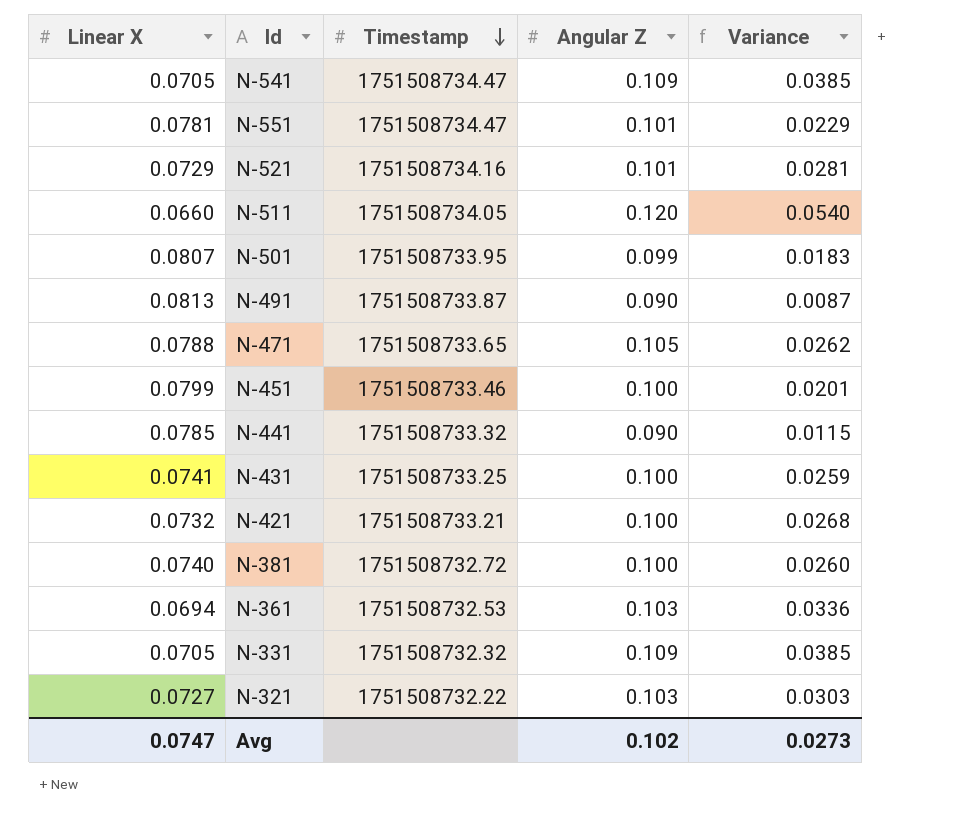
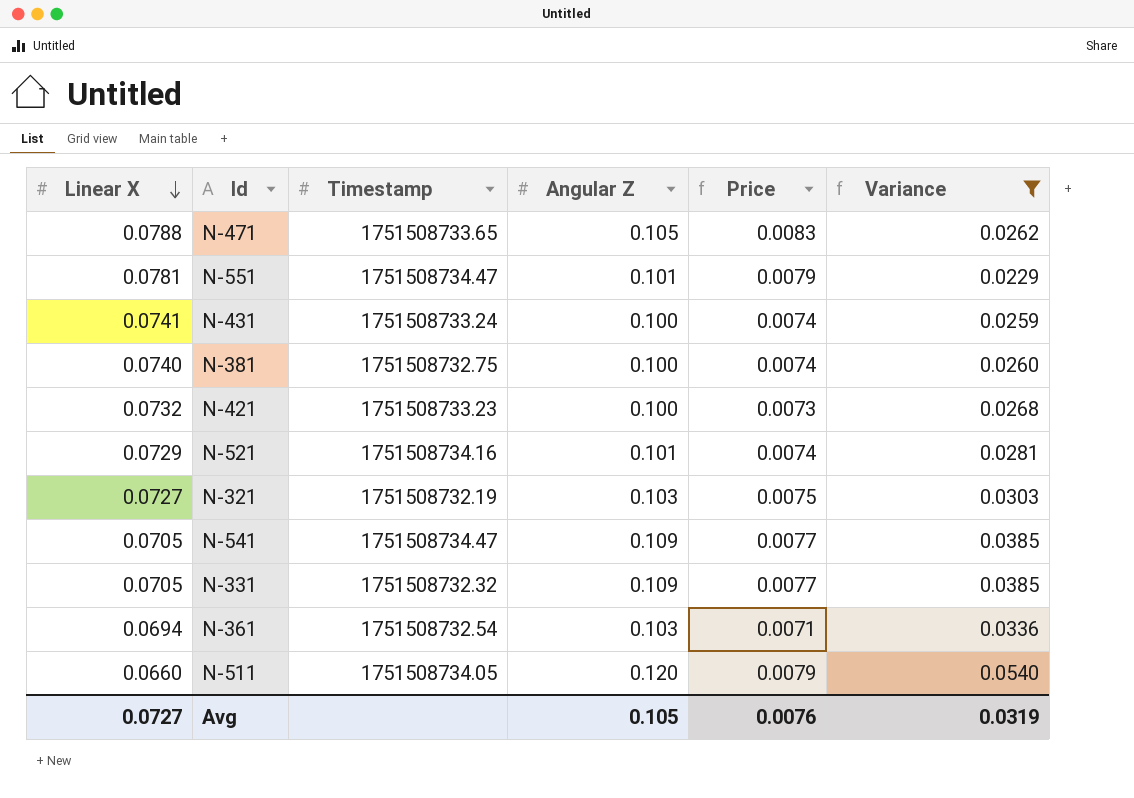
filter: none -> Variance >= 0.0229
row order: Timestamp descending -> Linear X descending
column Price | formula: none -> [Linear X] * [Angular Z]
N-431 | Timestamp: 1751508733.25 -> 1751508733.24
N-381 | Timestamp: 1751508732.72 -> 1751508732.75
N-421 | Timestamp: 1751508733.21 -> 1751508733.23
N-321 | Timestamp: 1751508732.22 -> 1751508732.19
N-361 | Timestamp: 1751508732.53 -> 1751508732.54
Avg | Linear X: 0.0747 -> 0.0727
Avg | Angular Z: 0.102 -> 0.105
Avg | Variance: 0.0273 -> 0.0319

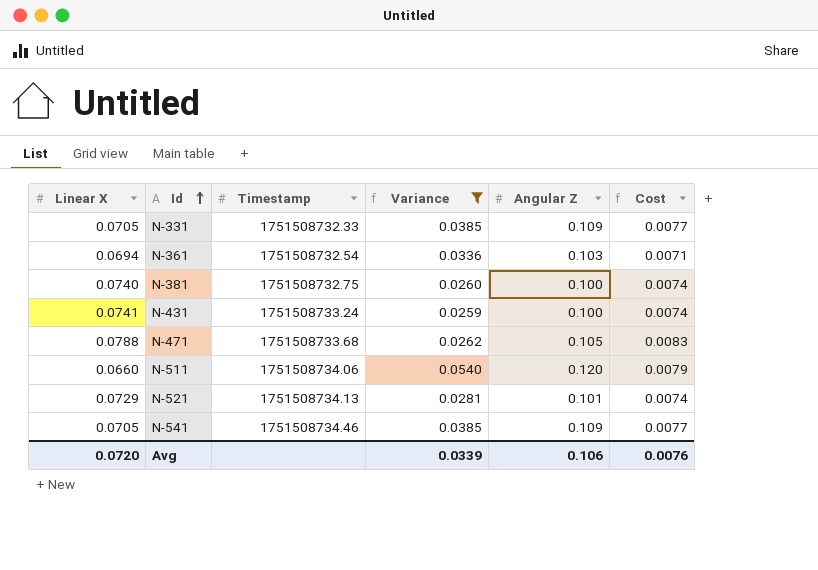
row order: Linear X descending -> Id ascending
column Variance | position: 6 -> 4
column name: Price -> Cost
row N-551: 0.0781 | 1751508734.47 | 0.101 | 0.0079 | 0.0229 -> none
row N-421: 0.0732 | 1751508733.23 | 0.100 | 0.0073 | 0.0268 -> none
row N-321: 0.0727 | 1751508732.19 | 0.103 | 0.0075 | 0.0303 -> none
N-331 | Timestamp: 1751508732.32 -> 1751508732.33
N-471 | Timestamp: 1751508733.65 -> 1751508733.68
N-511 | Timestamp: 1751508734.05 -> 1751508734.06
N-521 | Timestamp: 1751508734.16 -> 1751508734.13
N-541 | Timestamp: 1751508734.47 -> 1751508734.46
Avg | Linear X: 0.0727 -> 0.0720
Avg | Variance: 0.0319 -> 0.0339
Avg | Angular Z: 0.105 -> 0.106

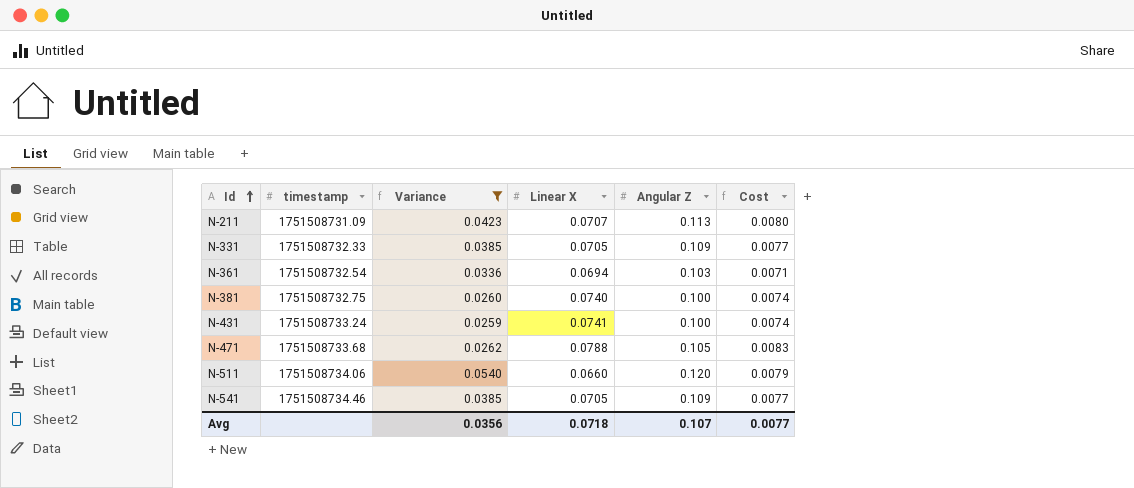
column name: Timestamp -> timestamp
column Linear X | position: 1 -> 4
row N-521: 0.0729 | 1751508734.13 | 0.0281 | 0.101 | 0.0074 -> none
row N-211: none -> 1751508731.09 | 0.0423 | 0.0707 | 0.113 | 0.0080
Avg | Variance: 0.0339 -> 0.0356
Avg | Linear X: 0.0720 -> 0.0718
Avg | Angular Z: 0.106 -> 0.107
Avg | Cost: 0.0076 -> 0.0077

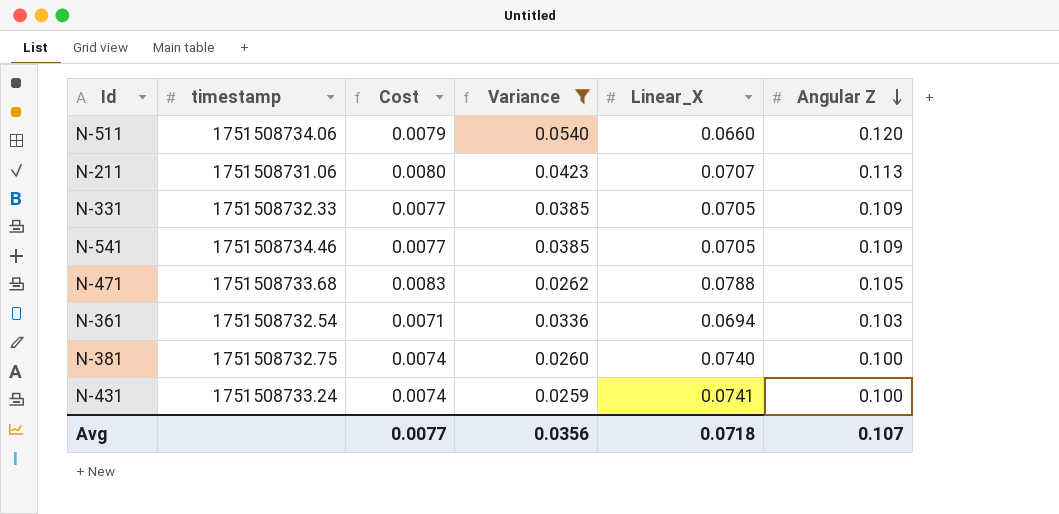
row order: Id ascending -> Angular Z descending
column Cost | position: 6 -> 3
column name: Linear X -> Linear_X
N-211 | timestamp: 1751508731.09 -> 1751508731.06

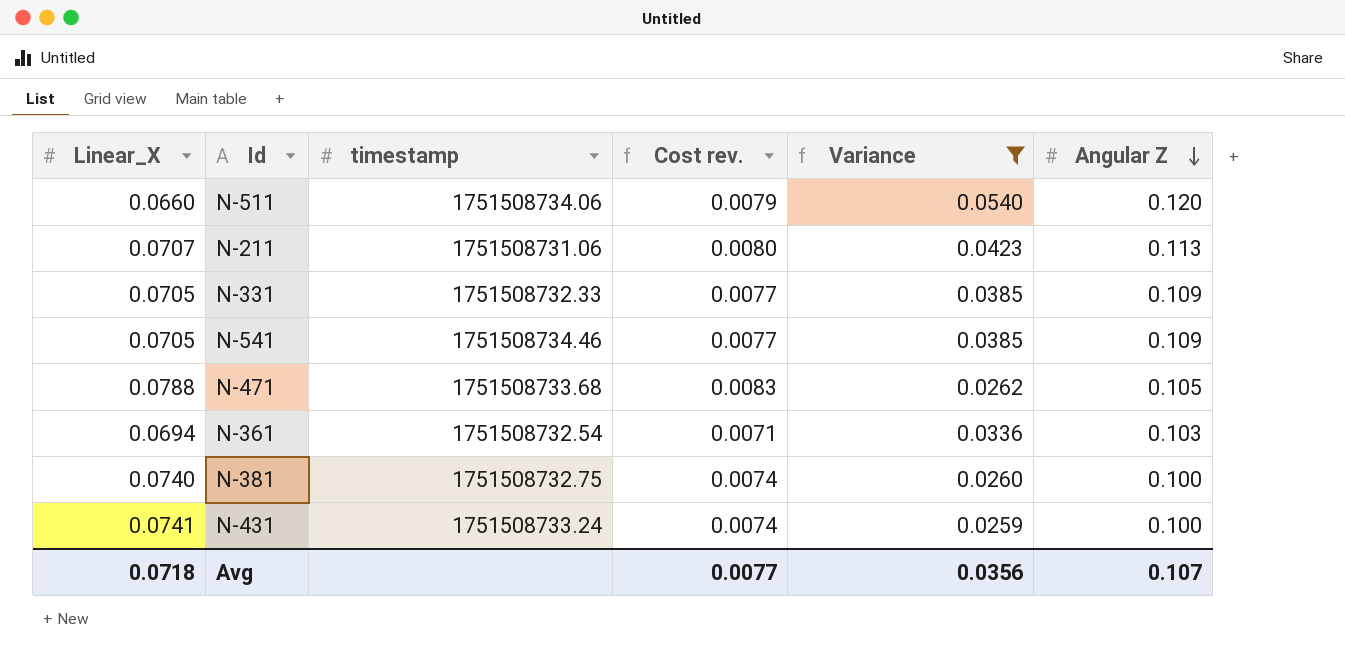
column Linear_X | position: 5 -> 1
column name: Cost -> Cost rev.

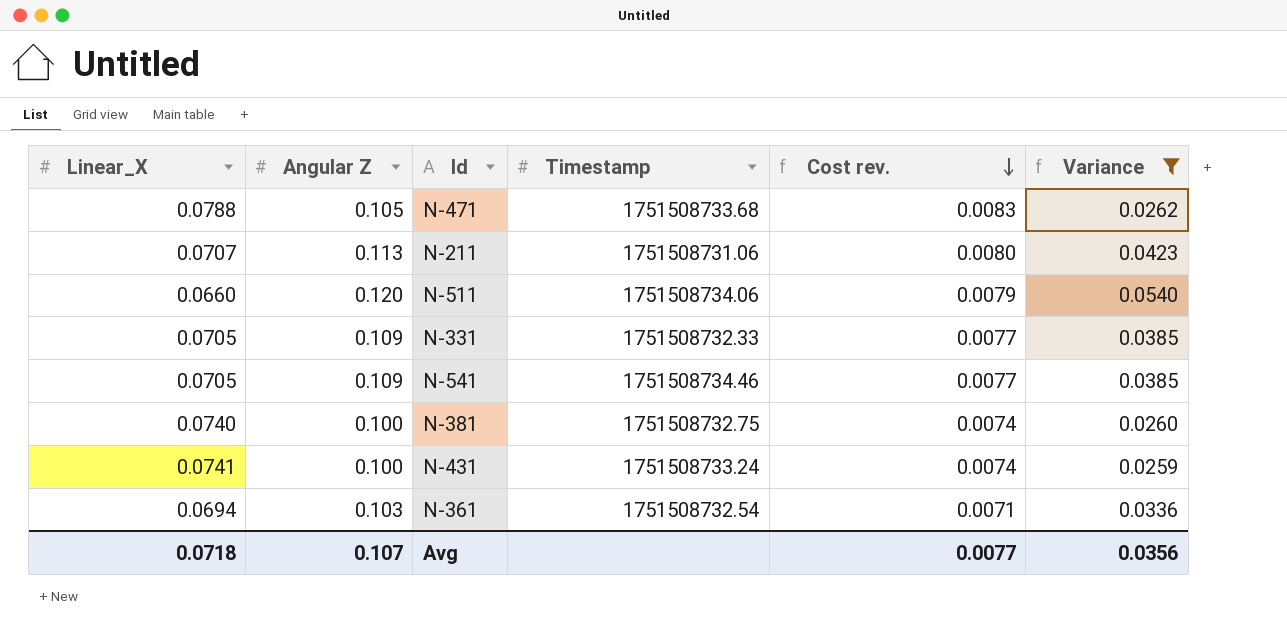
row order: Angular Z descending -> Cost rev. descending
column Angular Z | position: 6 -> 2
column name: timestamp -> Timestamp

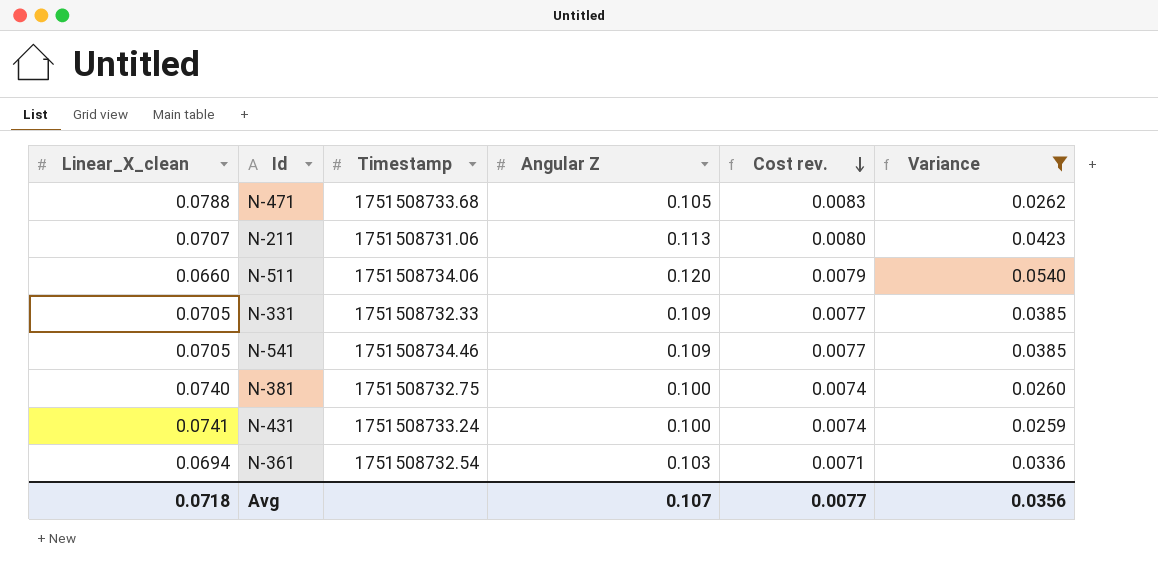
column name: Linear_X -> Linear_X_clean
column Angular Z | position: 2 -> 4

